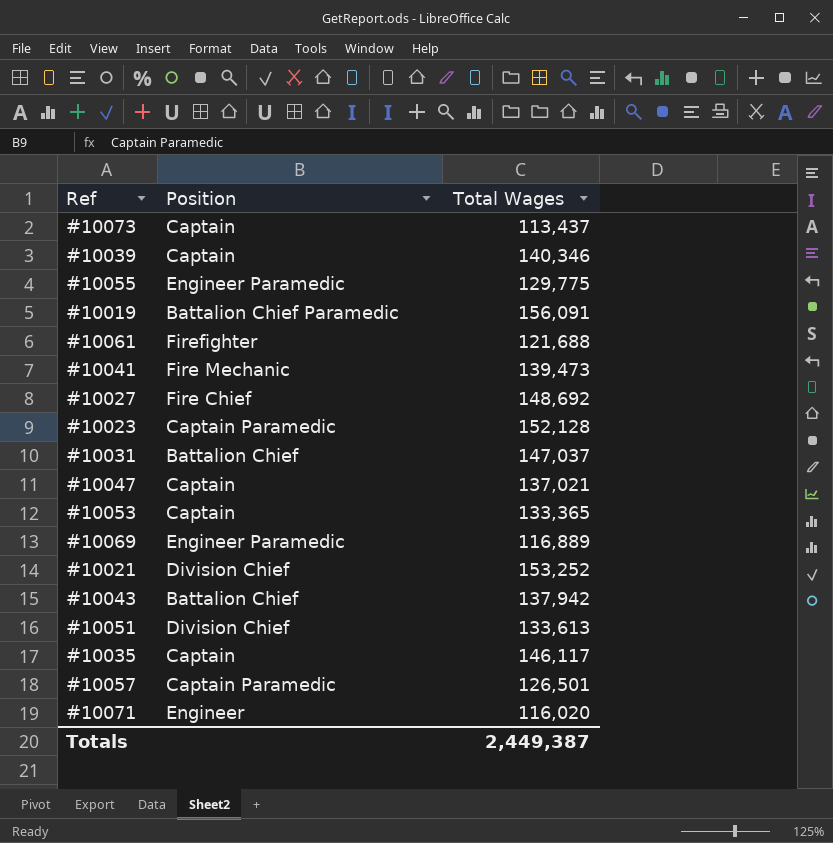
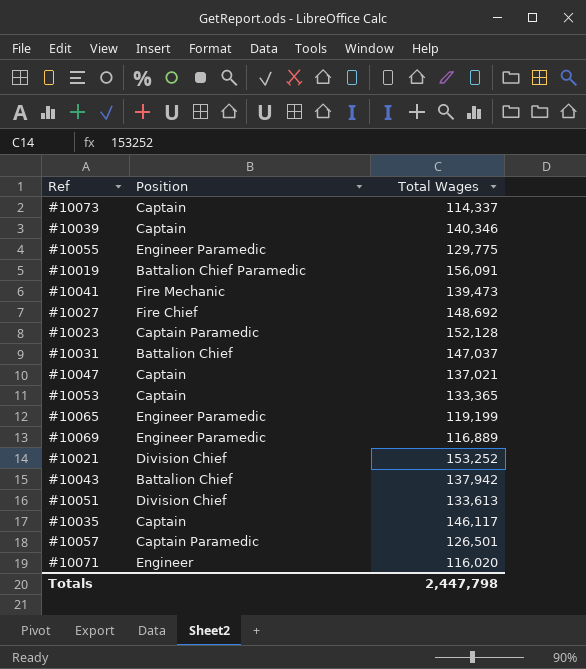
row #10061: Firefighter | 121,688 -> none
#10073 | Total Wages: 113,437 -> 114,337
row #10065: none -> Engineer Paramedic | 119,199
Totals | Total Wages: 2,449,387 -> 2,447,798

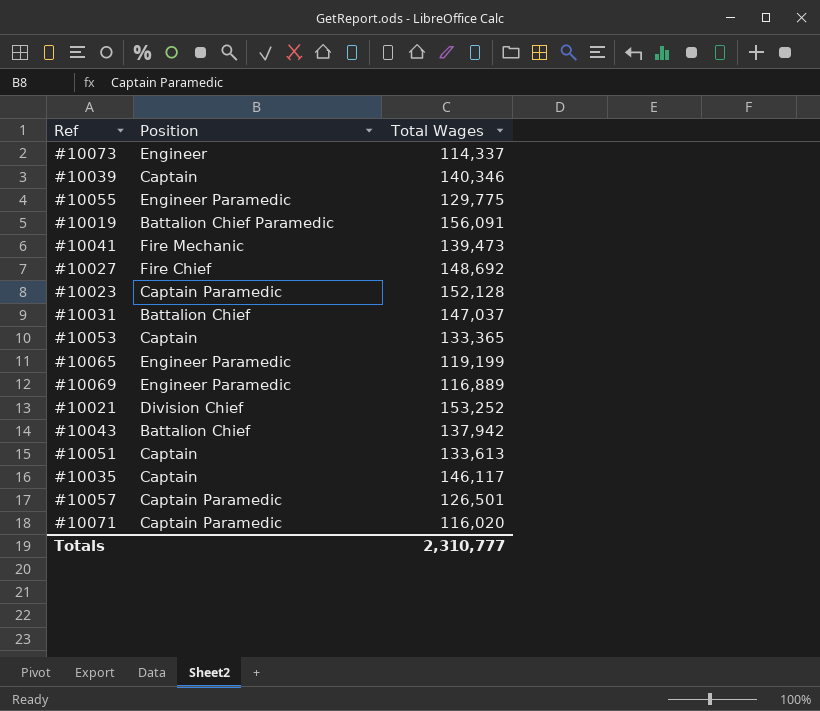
row #10047: Captain | 137,021 -> none
#10073 | Position: Captain -> Engineer
#10051 | Position: Division Chief -> Captain
#10071 | Position: Engineer -> Captain Paramedic
Totals | Total Wages: 2,447,798 -> 2,310,777

